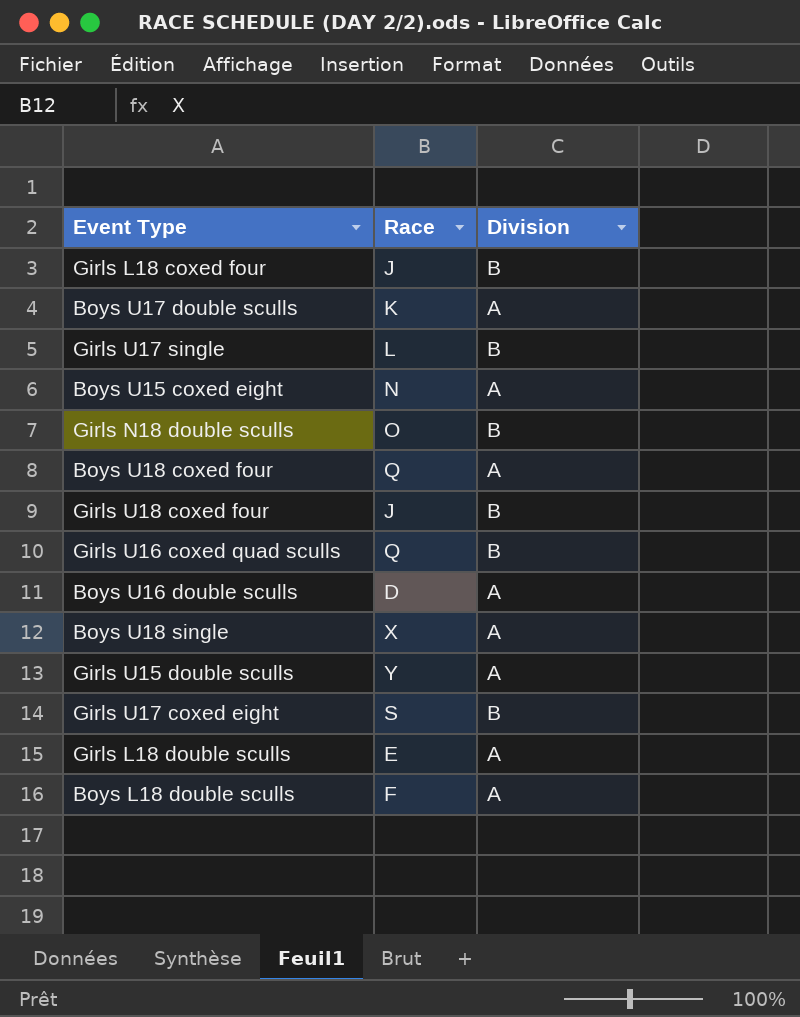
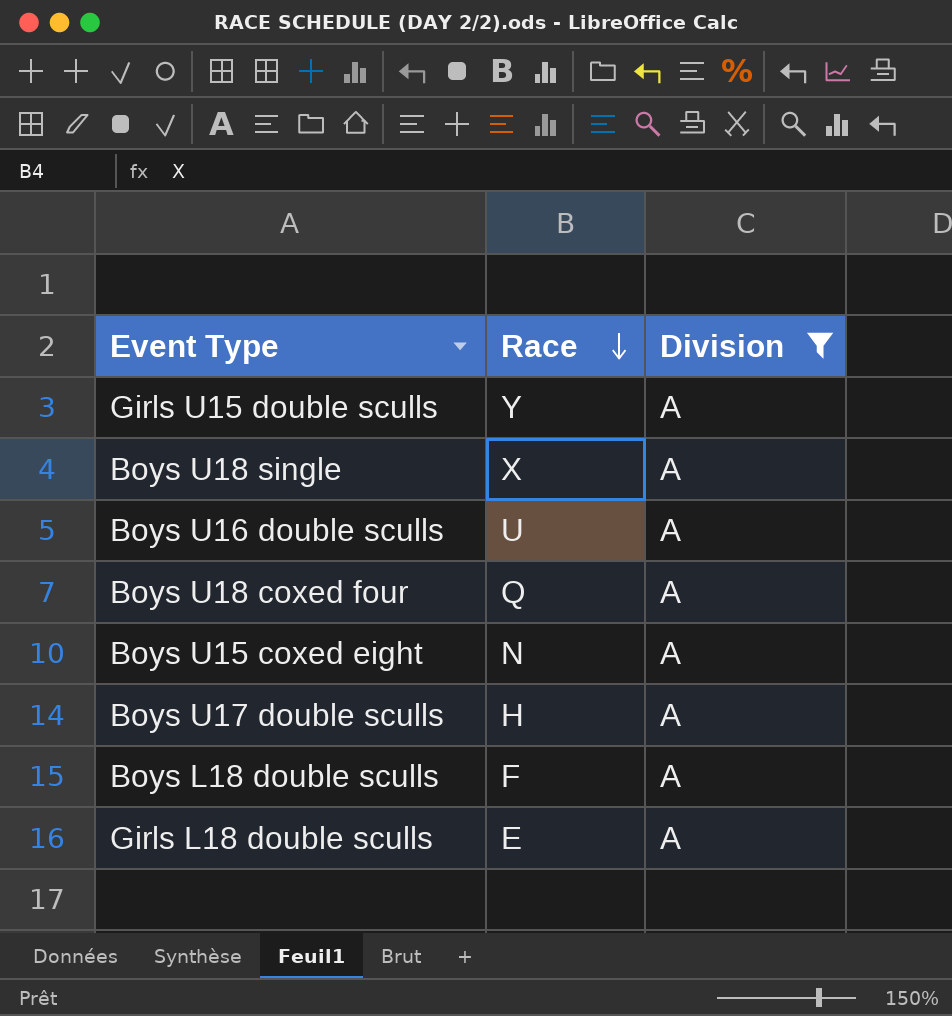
filter: none -> Division = A
row order: none -> Race descending
Boys U16 double sculls | Race: D -> U
Boys U17 double sculls | Race: K -> H

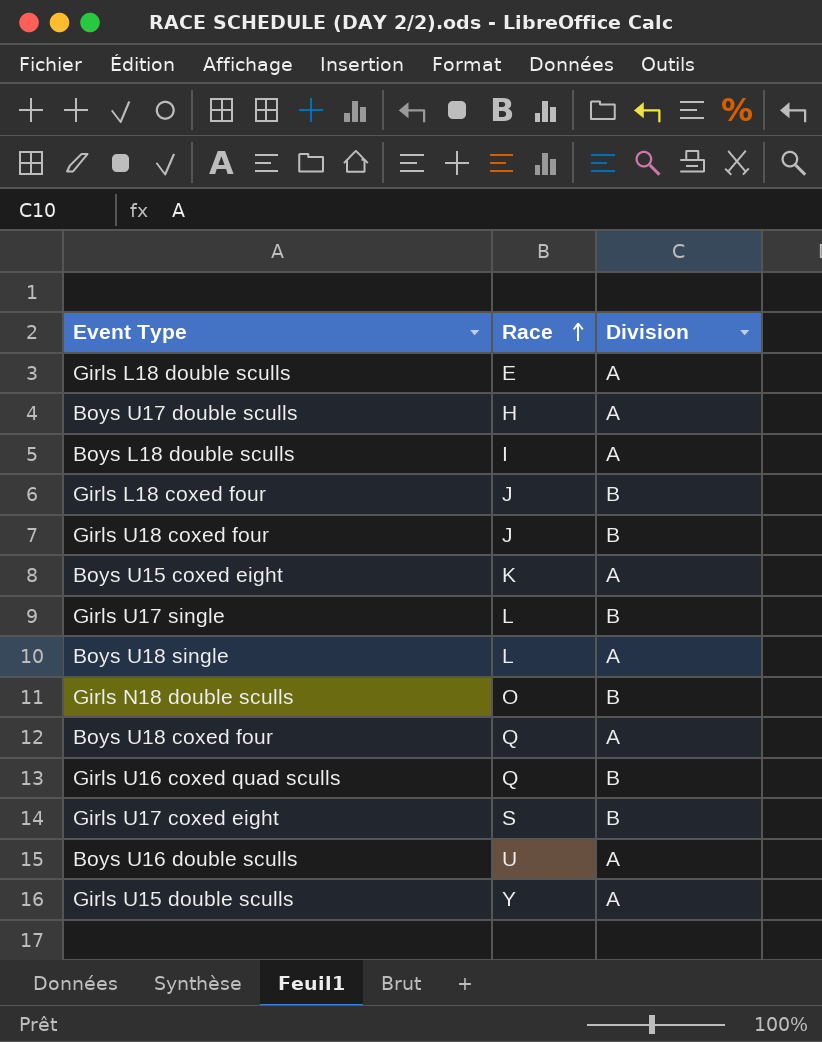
filter: Division = A -> none
row order: Race descending -> Race ascending
Boys L18 double sculls | Race: F -> I
Boys U15 coxed eight | Race: N -> K
Boys U18 single | Race: X -> L

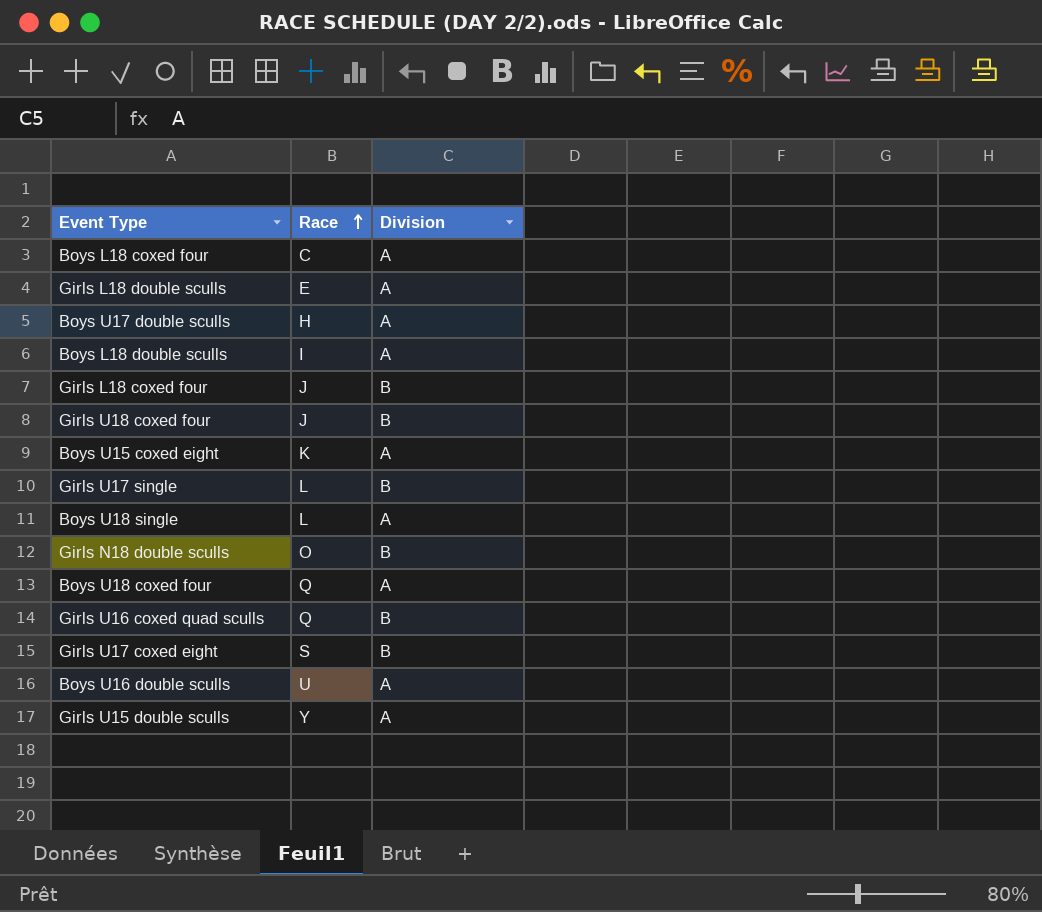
row Boys L18 coxed four: none -> C | A

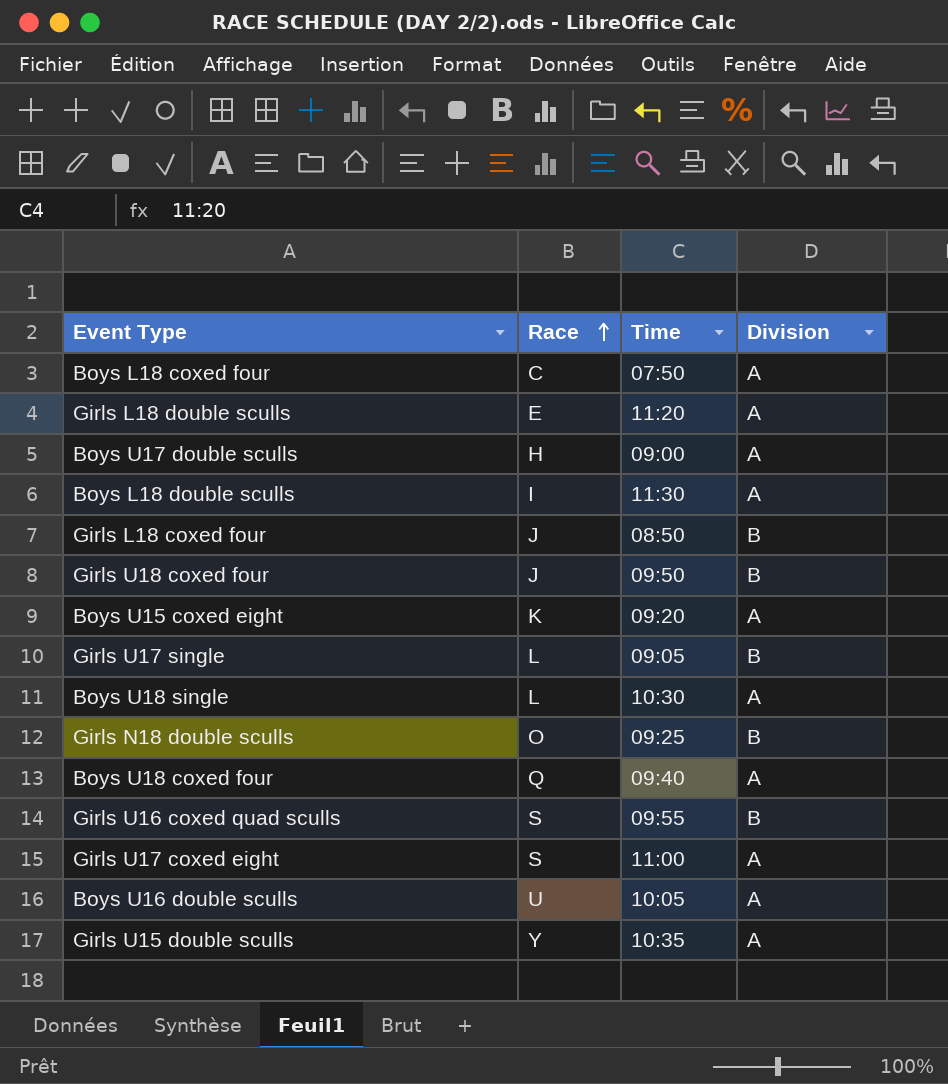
column Time | position: none -> 3
Girls U16 coxed quad sculls | Race: Q -> S
Girls U17 coxed eight | Division: B -> A

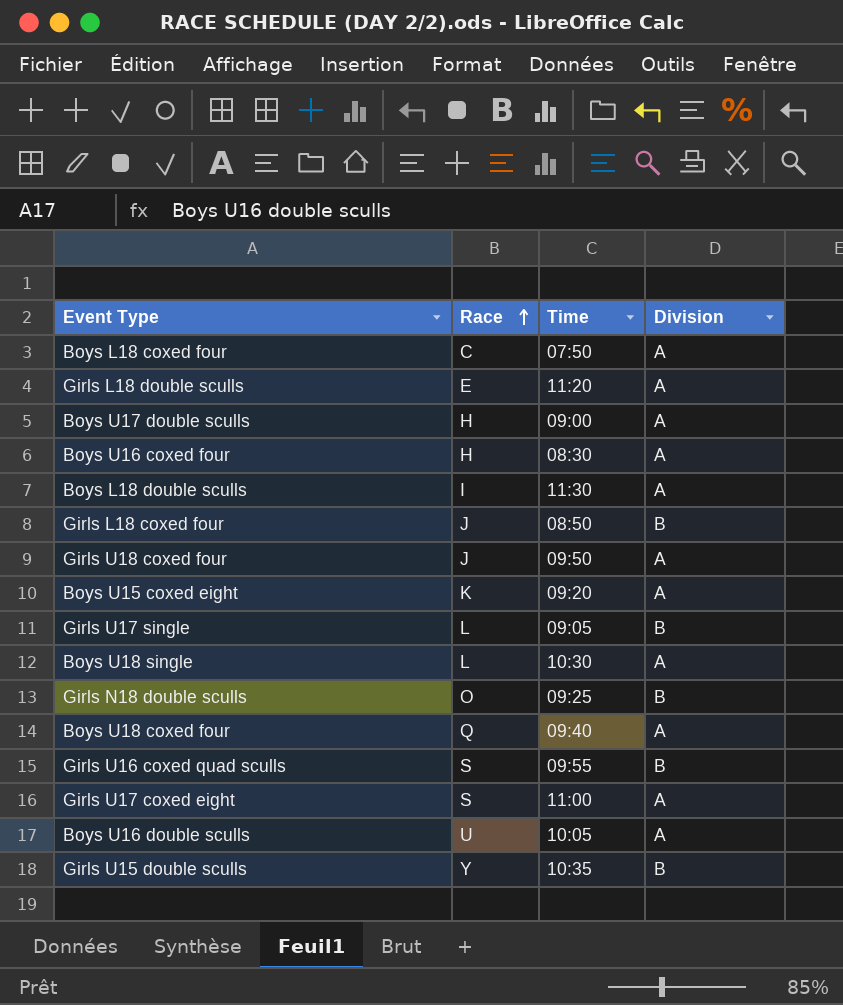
row Boys U16 coxed four: none -> H | 08:30 | A
Girls U18 coxed four | Division: B -> A
Girls U15 double sculls | Division: A -> B

